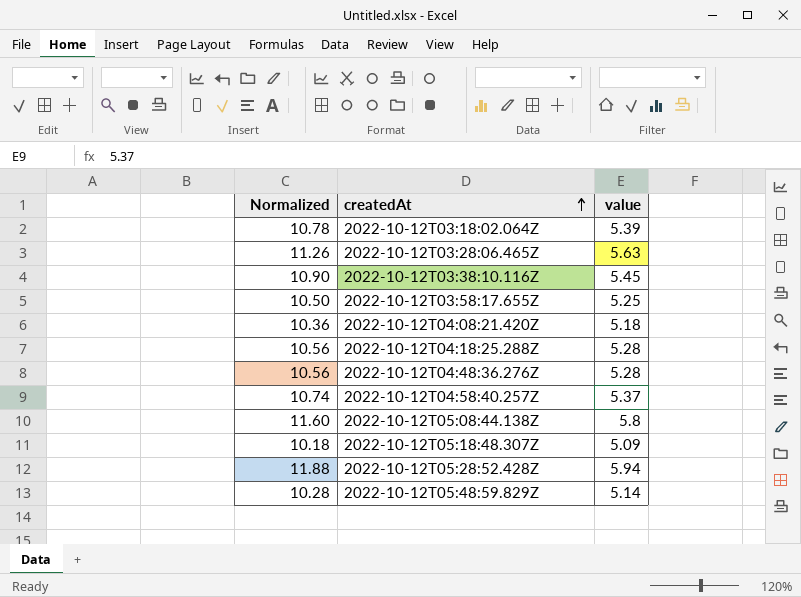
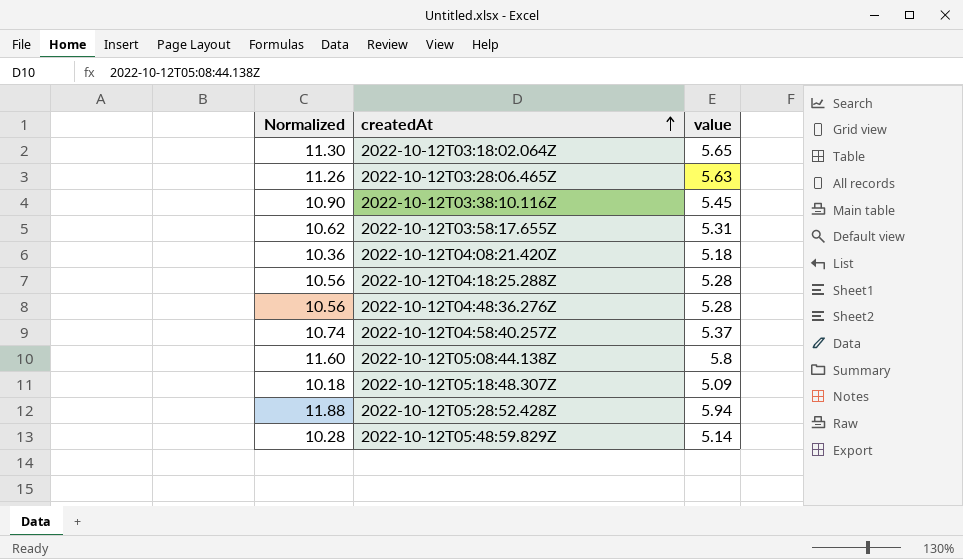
2022-10-12T03:18:02.064Z | Normalized: 10.78 -> 11.30
2022-10-12T03:18:02.064Z | value: 5.39 -> 5.65
2022-10-12T03:58:17.655Z | Normalized: 10.50 -> 10.62
2022-10-12T03:58:17.655Z | value: 5.25 -> 5.31

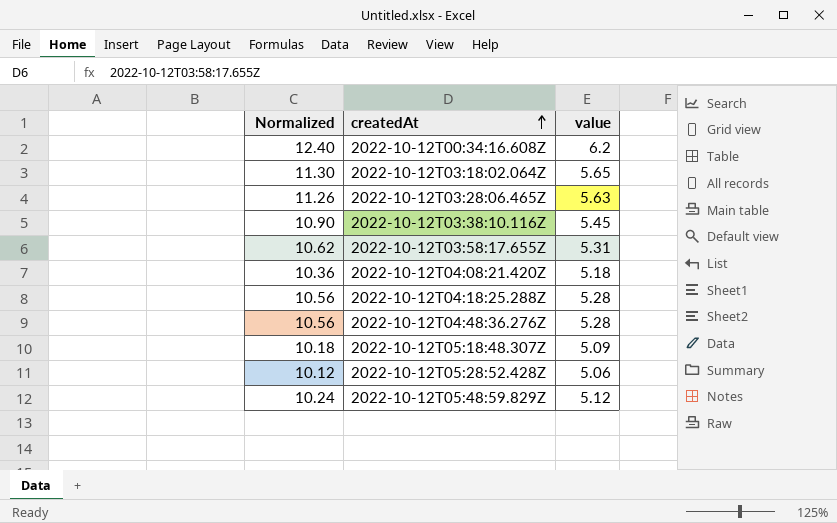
row 2022-10-12T04:58:40.257Z: 10.74 | 5.37 -> none
row 2022-10-12T05:08:44.138Z: 11.60 | 5.8 -> none
row 2022-10-12T00:34:16.608Z: none -> 12.40 | 6.2
2022-10-12T05:28:52.428Z | Normalized: 11.88 -> 10.12
2022-10-12T05:28:52.428Z | value: 5.94 -> 5.06
2022-10-12T05:48:59.829Z | Normalized: 10.28 -> 10.24
2022-10-12T05:48:59.829Z | value: 5.14 -> 5.12

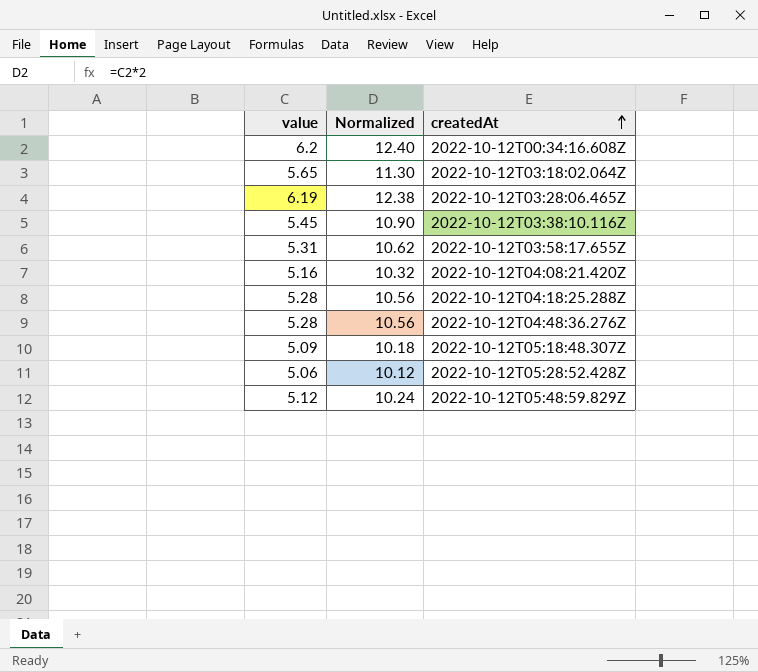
column value | position: 3 -> 1
2022-10-12T03:28:06.465Z | value: 5.63 -> 6.19
2022-10-12T03:28:06.465Z | Normalized: 11.26 -> 12.38
2022-10-12T04:08:21.420Z | value: 5.18 -> 5.16
2022-10-12T04:08:21.420Z | Normalized: 10.36 -> 10.32

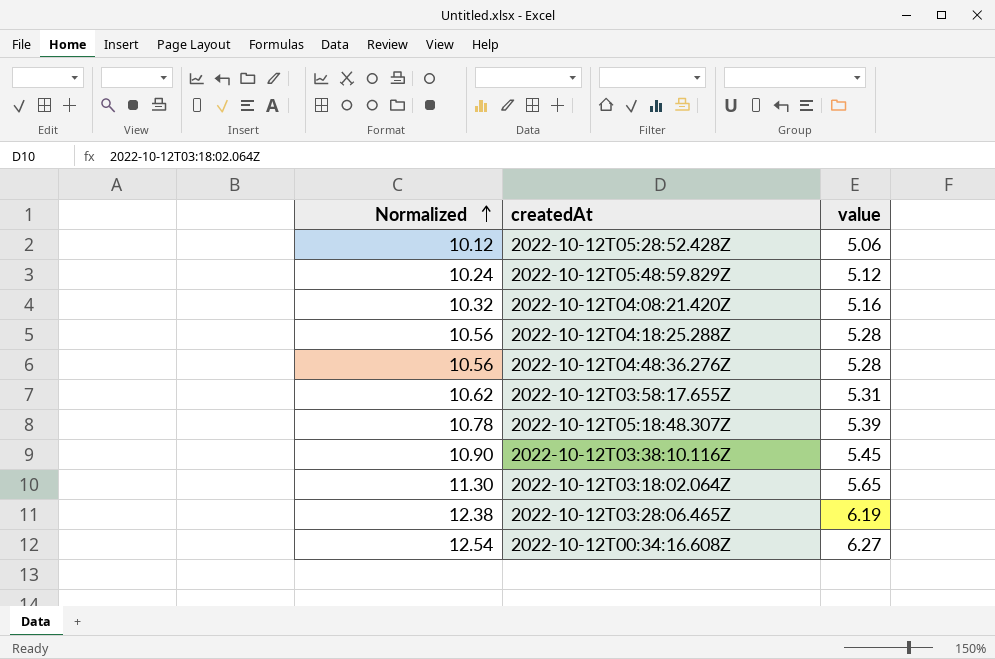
row order: createdAt ascending -> Normalized ascending
column value | position: 1 -> 3
2022-10-12T05:18:48.307Z | Normalized: 10.18 -> 10.78
2022-10-12T05:18:48.307Z | value: 5.09 -> 5.39
2022-10-12T00:34:16.608Z | Normalized: 12.40 -> 12.54
2022-10-12T00:34:16.608Z | value: 6.2 -> 6.27

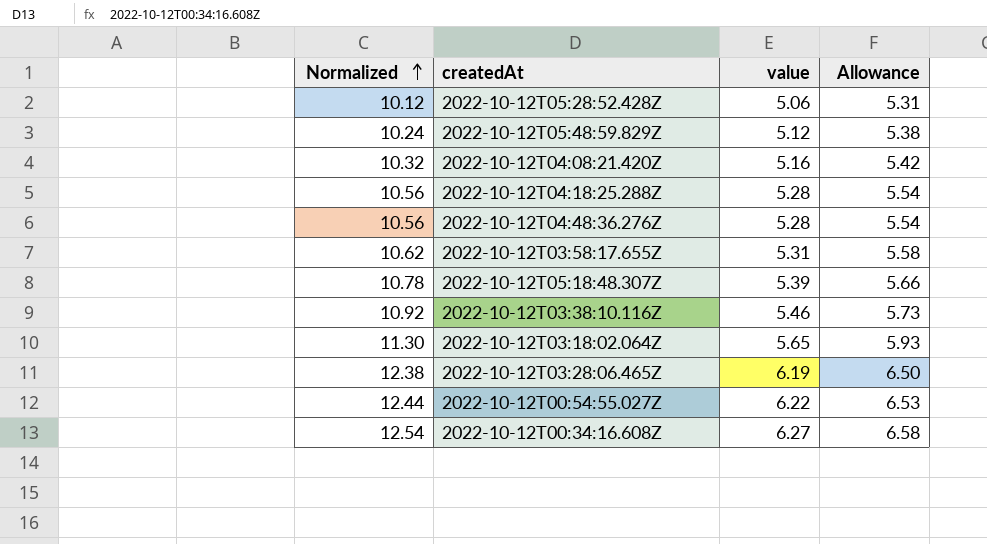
column Allowance | formula: none -> [value] * 1.05
2022-10-12T03:38:10.116Z | Normalized: 10.90 -> 10.92
2022-10-12T03:38:10.116Z | value: 5.45 -> 5.46
row 2022-10-12T00:54:55.027Z: none -> 12.44 | 6.22 | 6.53

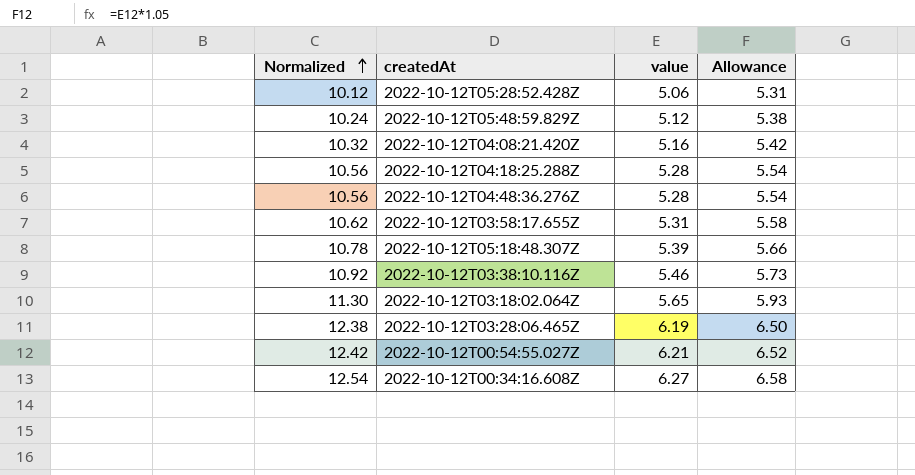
2022-10-12T00:54:55.027Z | Normalized: 12.44 -> 12.42
2022-10-12T00:54:55.027Z | value: 6.22 -> 6.21
2022-10-12T00:54:55.027Z | Allowance: 6.53 -> 6.52

